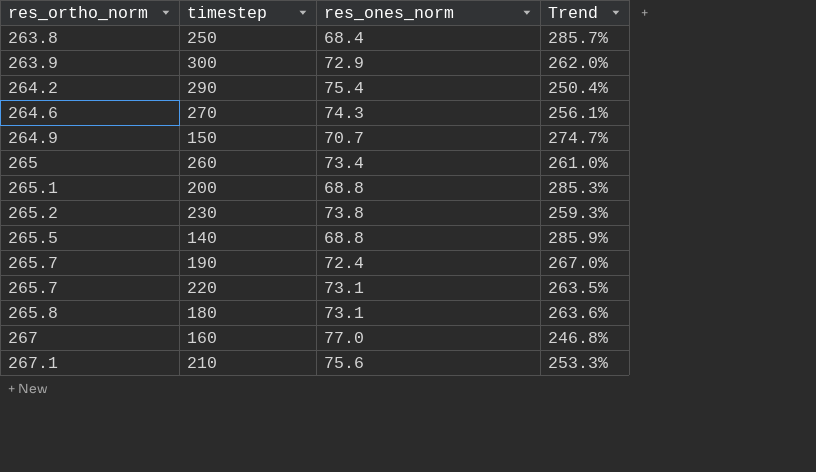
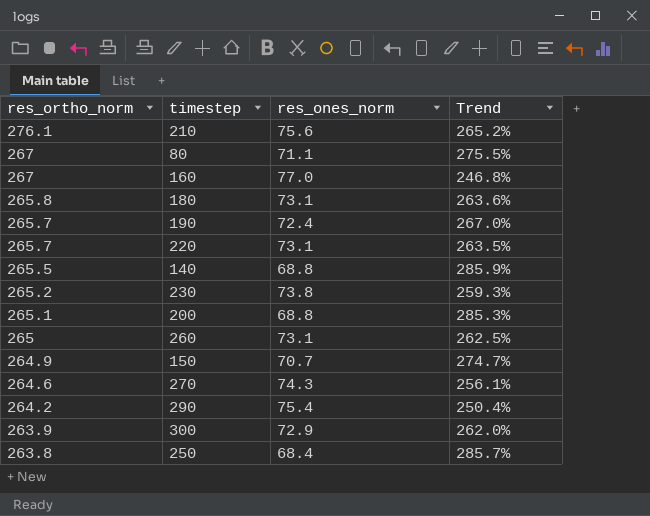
row order: res_ortho_norm ascending -> res_ortho_norm descending
210 | res_ortho_norm: 267.1 -> 276.1
210 | Trend: 253.3% -> 265.2%
row 80: none -> 267 | 71.1 | 275.5%
260 | res_ones_norm: 73.4 -> 73.1
260 | Trend: 261.0% -> 262.5%

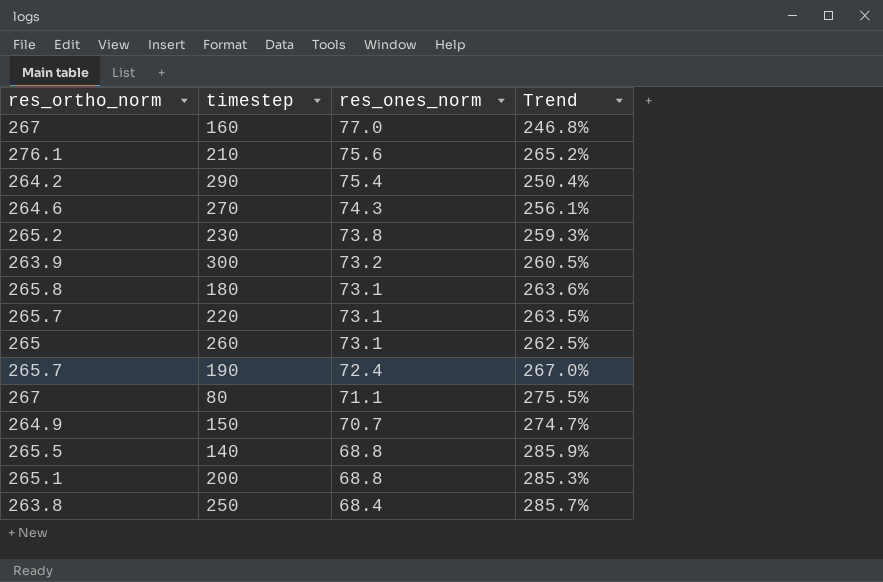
row order: res_ortho_norm descending -> res_ones_norm descending
300 | res_ones_norm: 72.9 -> 73.2
300 | Trend: 262.0% -> 260.5%

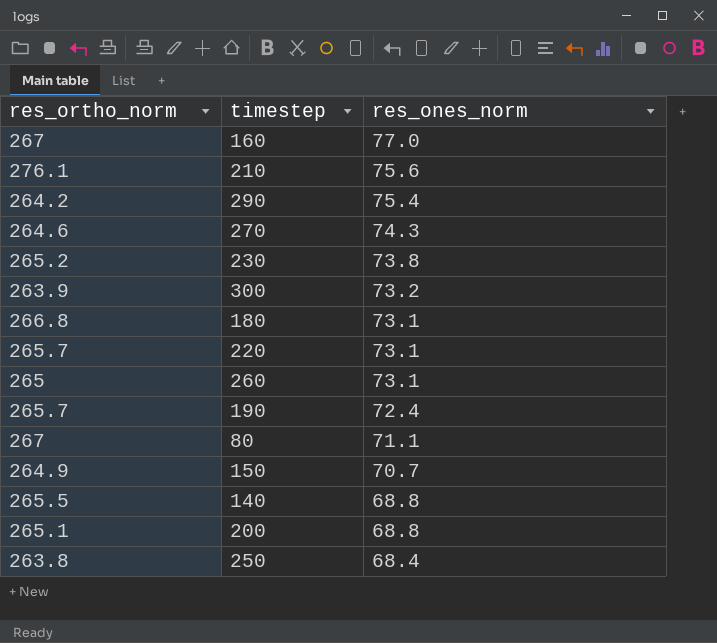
column Trend | formula: ([res_ortho_norm] - [res_ones_norm]) / [res_ones_norm] -> none
180 | res_ortho_norm: 265.8 -> 266.8

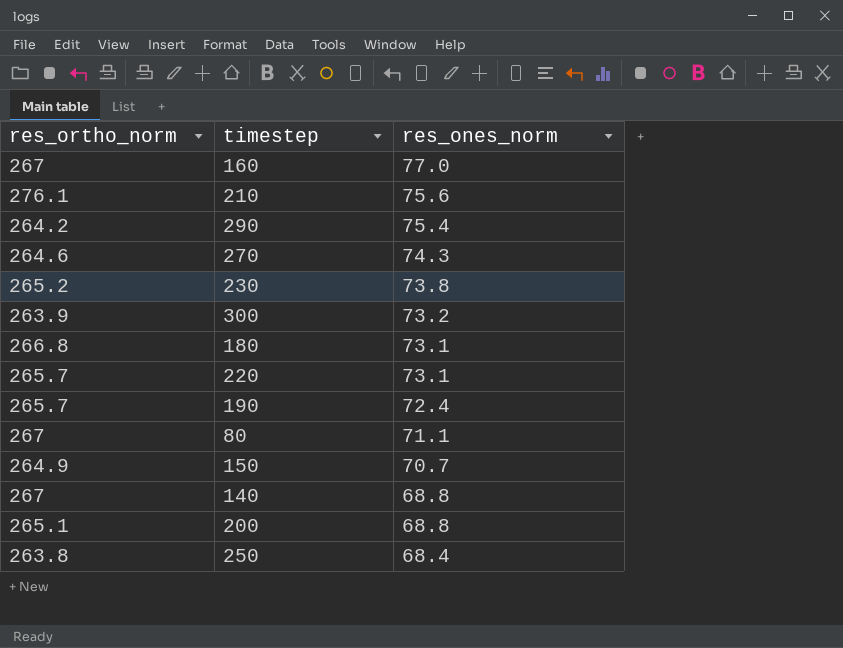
row 260: 265 | 73.1 -> none
140 | res_ortho_norm: 265.5 -> 267

